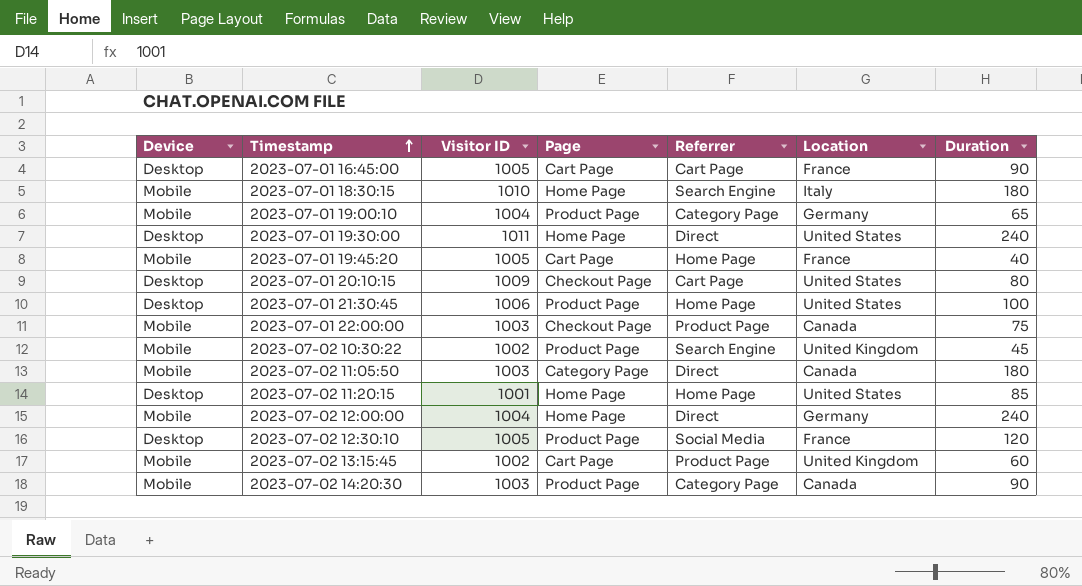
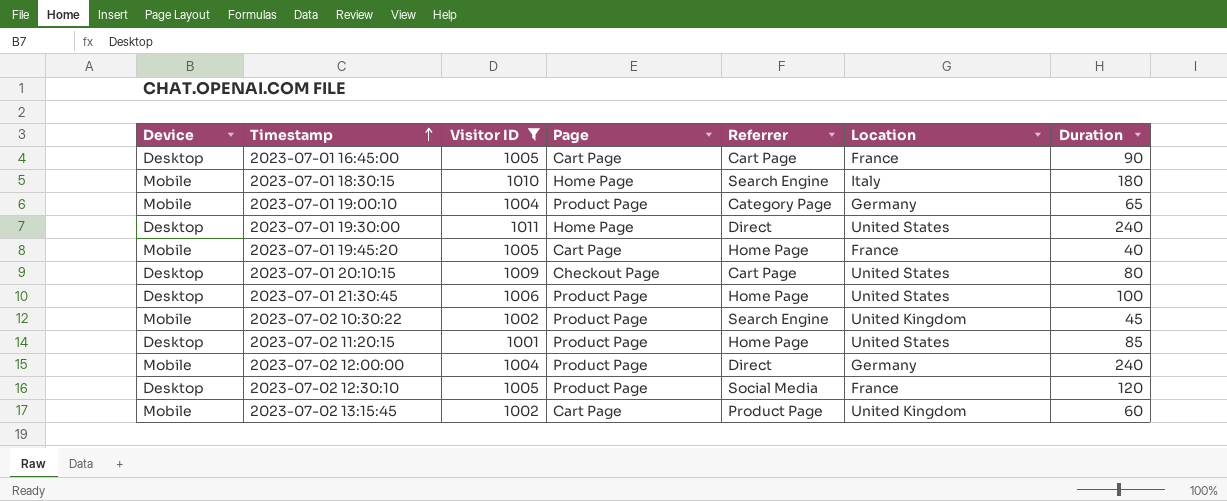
filter: none -> Visitor ID != 1003
2023-07-02 11:20:15 | Page: Home Page -> Product Page
2023-07-02 12:00:00 | Page: Home Page -> Product Page

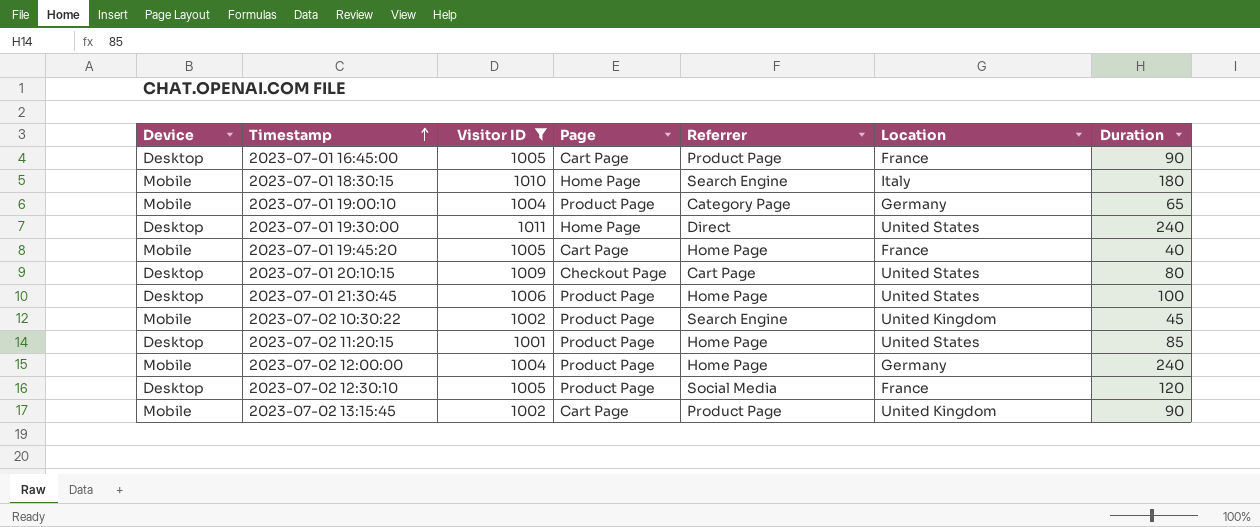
2023-07-01 16:45:00 | Referrer: Cart Page -> Product Page
2023-07-02 12:00:00 | Referrer: Direct -> Home Page
2023-07-02 13:15:45 | Duration: 60 -> 90

